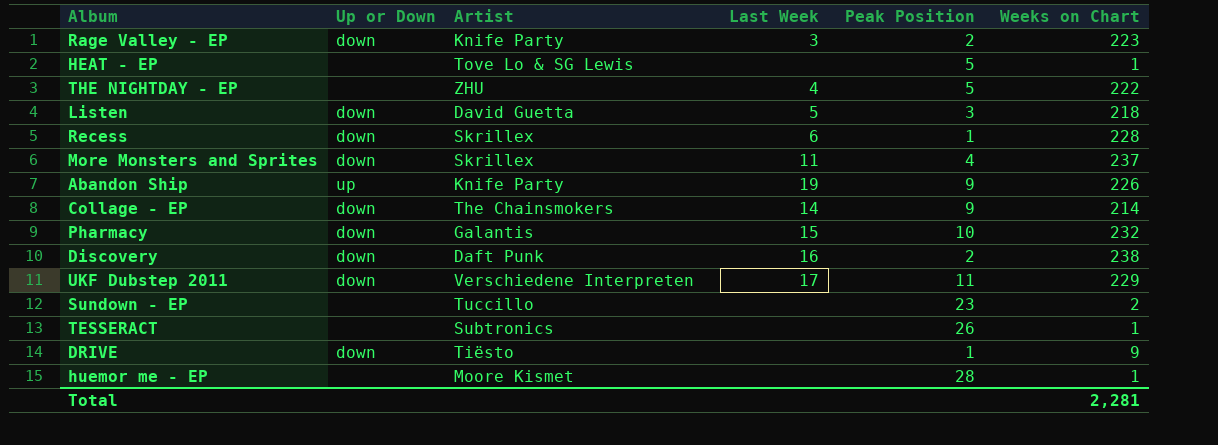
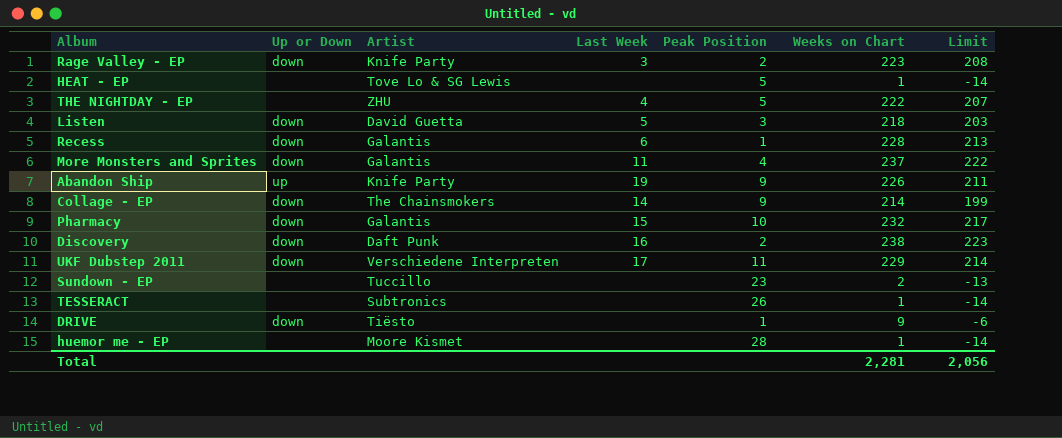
column Limit | formula: none -> [Weeks on Chart] - 15
Recess | Artist: Skrillex -> Galantis
More Monsters and Sprites | Artist: Skrillex -> Galantis

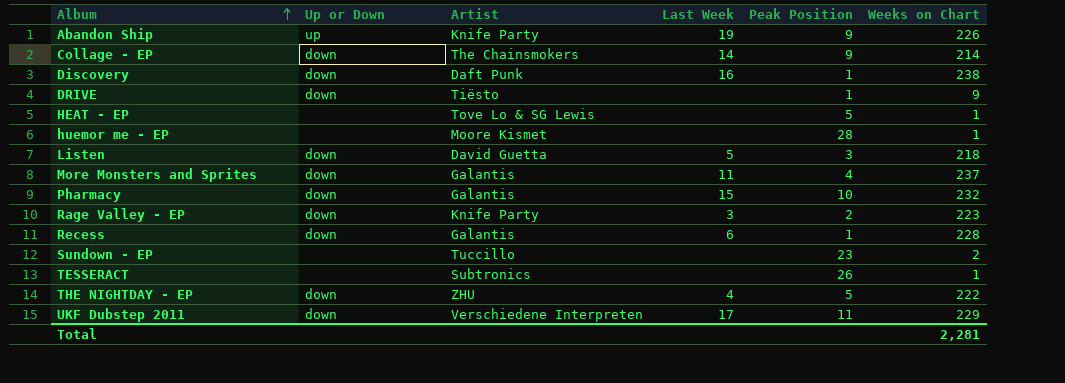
row order: none -> Album ascending
column Limit | formula: [Weeks on Chart] - 15 -> none
Discovery | Peak Position: 2 -> 1
THE NIGHTDAY - EP | Up or Down: none -> down

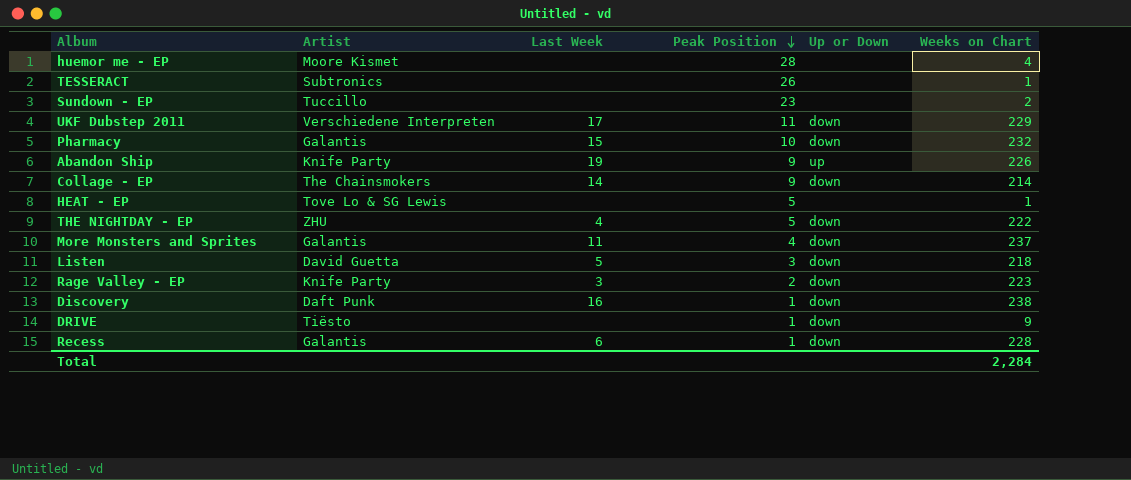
row order: Album ascending -> Peak Position descending
column Up or Down | position: 2 -> 5
huemor me - EP | Weeks on Chart: 1 -> 4
Total | Weeks on Chart: 2,281 -> 2,284

